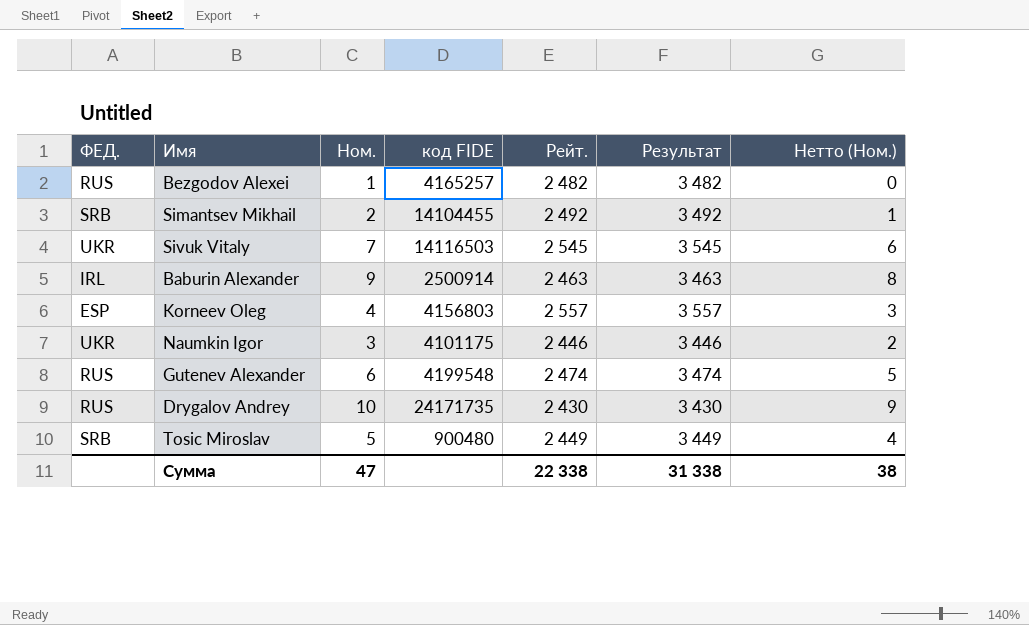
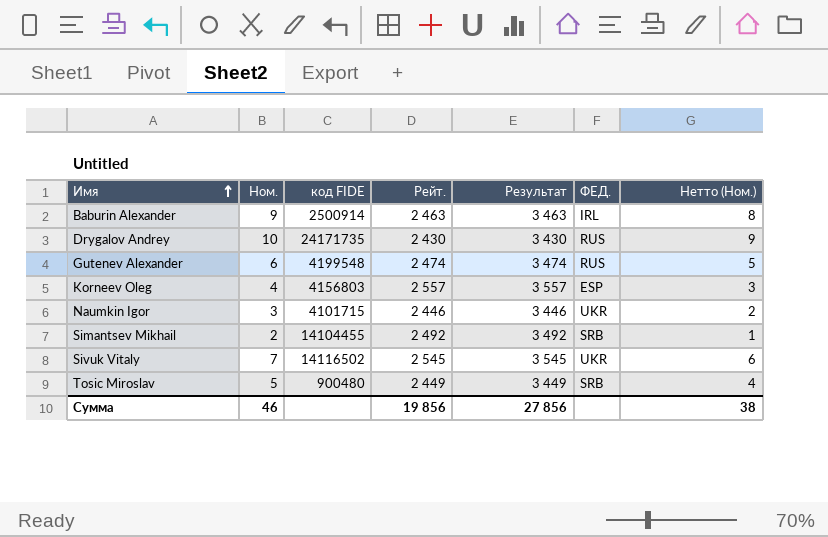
row order: none -> Имя ascending
column ФЕД. | position: 1 -> 6
row Bezgodov Alexei: RUS | 1 | 4165257 | 2 482 | 3 482 | 0 -> none
Naumkin Igor | код FIDE: 4101175 -> 4101715
Sivuk Vitaly | код FIDE: 14116503 -> 14116502
Сумма | Ном.: 47 -> 46
Сумма | Рейт.: 22 338 -> 19 856
Сумма | Результат: 31 338 -> 27 856

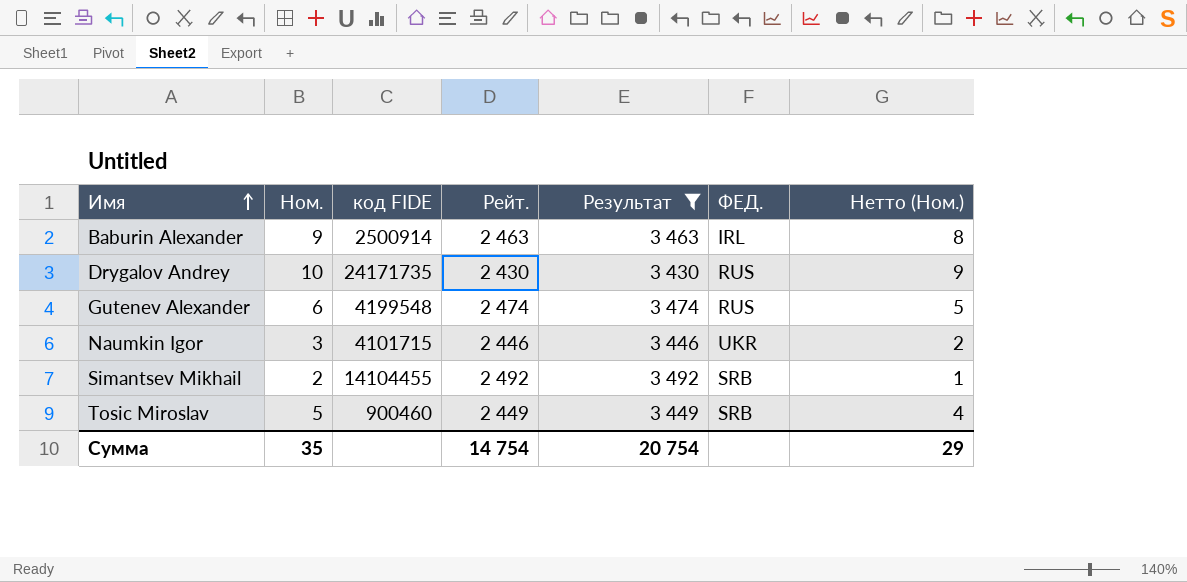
filter: none -> Результат <= 3 492
Tosic Miroslav | код FIDE: 900480 -> 900460
Сумма | Ном.: 46 -> 35
Сумма | Рейт.: 19 856 -> 14 754
Сумма | Результат: 27 856 -> 20 754
Сумма | Нетто (Ном.): 38 -> 29

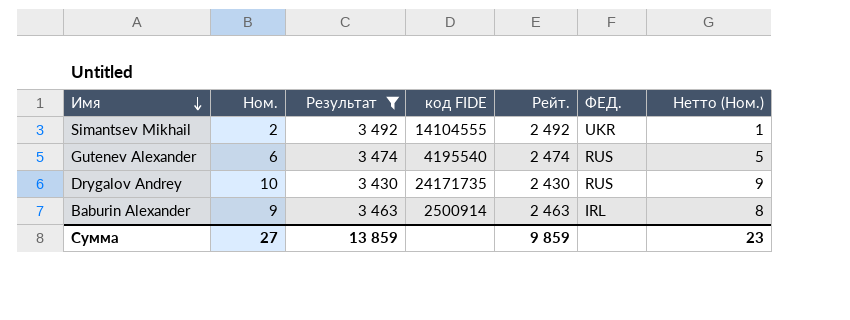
row order: Имя ascending -> Имя descending
column Результат | position: 5 -> 3
row Naumkin Igor: 3 | 4101715 | 2 446 | 3 446 | UKR | 2 -> none
row Tosic Miroslav: 5 | 900460 | 2 449 | 3 449 | SRB | 4 -> none
Simantsev Mikhail | код FIDE: 14104455 -> 14104555
Simantsev Mikhail | ФЕД.: SRB -> UKR
Gutenev Alexander | код FIDE: 4199548 -> 4195540
Сумма | Ном.: 35 -> 27
Сумма | Результат: 20 754 -> 13 859
Сумма | Рейт.: 14 754 -> 9 859
Сумма | Нетто (Ном.): 29 -> 23

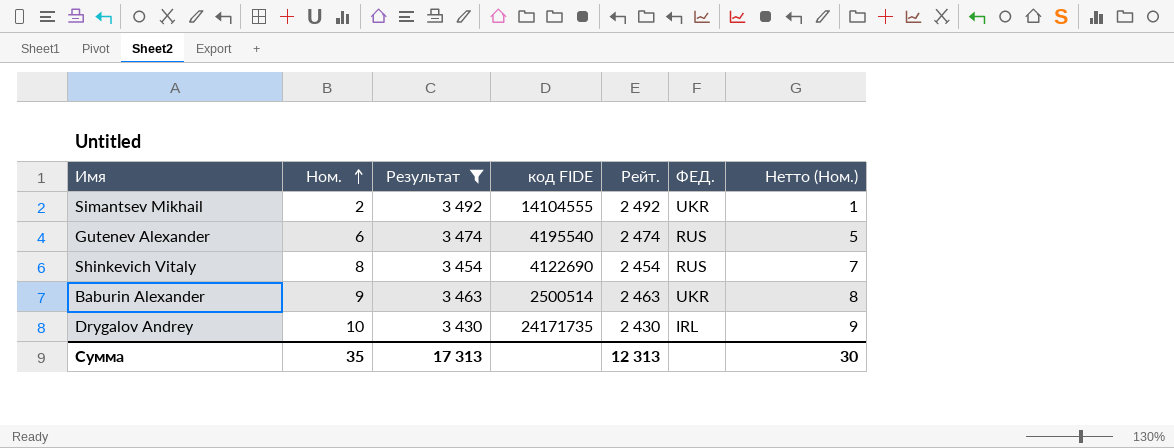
row order: Имя descending -> Ном. ascending
row Shinkevich Vitaly: none -> 8 | 3 454 | 4122690 | 2 454 | RUS | 7
Baburin Alexander | код FIDE: 2500914 -> 2500514
Baburin Alexander | ФЕД.: IRL -> UKR
Drygalov Andrey | ФЕД.: RUS -> IRL
Сумма | Ном.: 27 -> 35
Сумма | Результат: 13 859 -> 17 313
Сумма | Рейт.: 9 859 -> 12 313
Сумма | Нетто (Ном.): 23 -> 30

